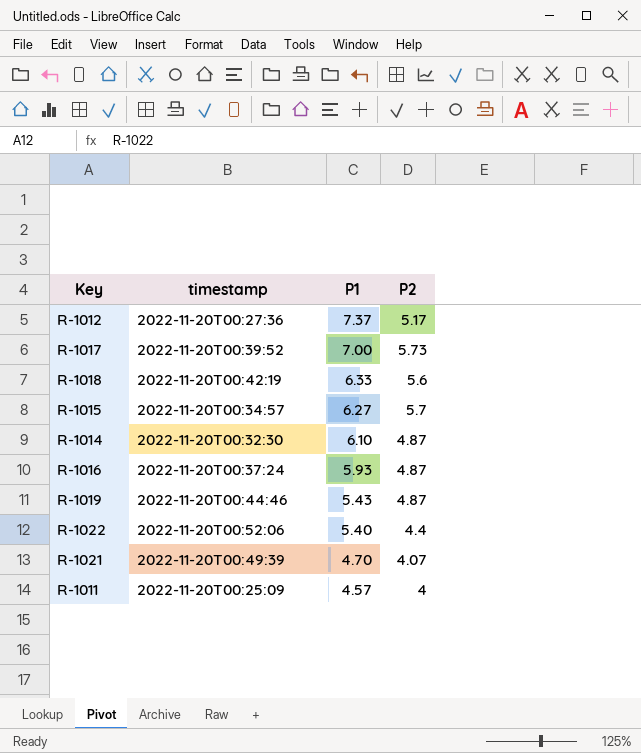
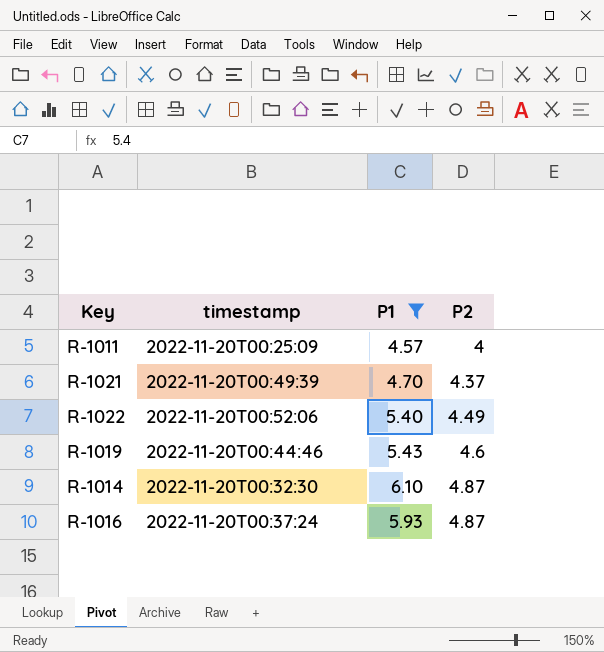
filter: none -> P1 <= 6.10
row order: P1 descending -> P2 ascending
R-1021 | P2: 4.07 -> 4.37
R-1022 | P2: 4.4 -> 4.49
R-1019 | P2: 4.87 -> 4.6

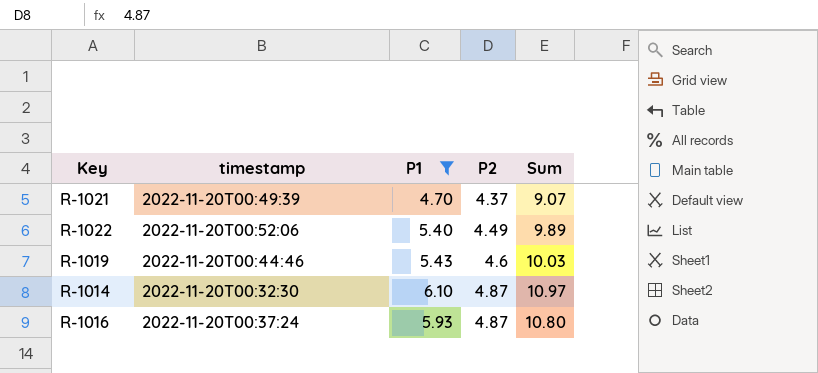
column Sum | formula: none -> [P1] + [P2]
row R-1011: 2022-11-20T00:25:09 | 4.57 | 4 -> none

